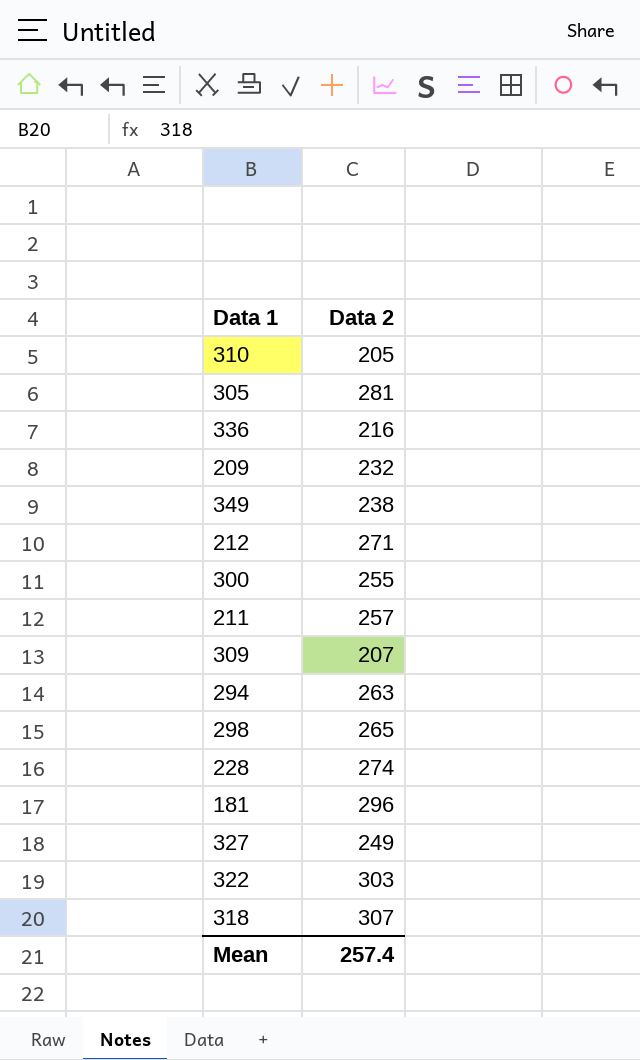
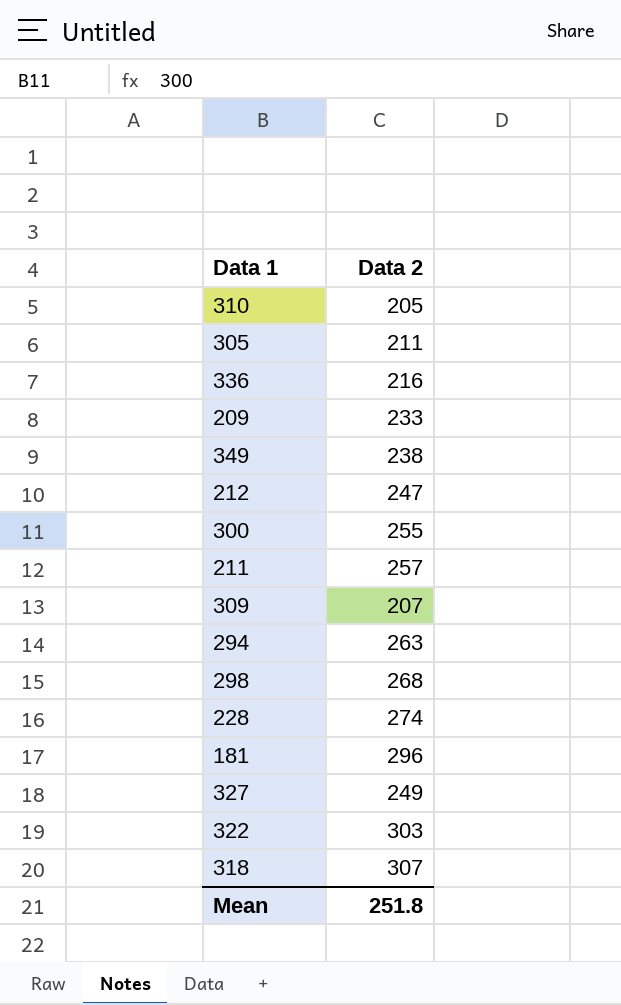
305 | Data 2: 281 -> 211
209 | Data 2: 232 -> 233
212 | Data 2: 271 -> 247
298 | Data 2: 265 -> 268
Mean | Data 2: 257.4 -> 251.8

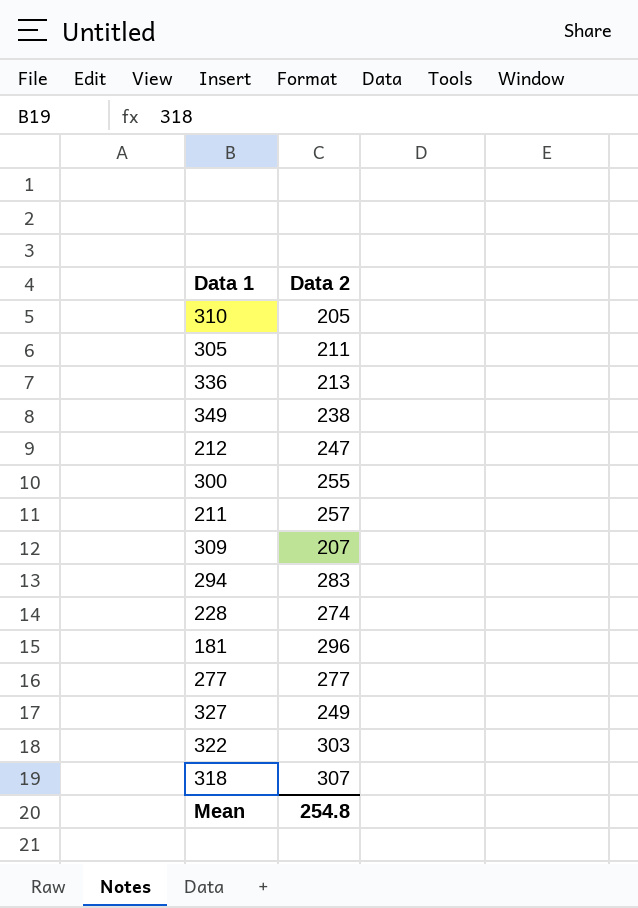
row 209: 233 -> none
row 298: 268 -> none
336 | Data 2: 216 -> 213
294 | Data 2: 263 -> 283
row 277: none -> 277
Mean | Data 2: 251.8 -> 254.8

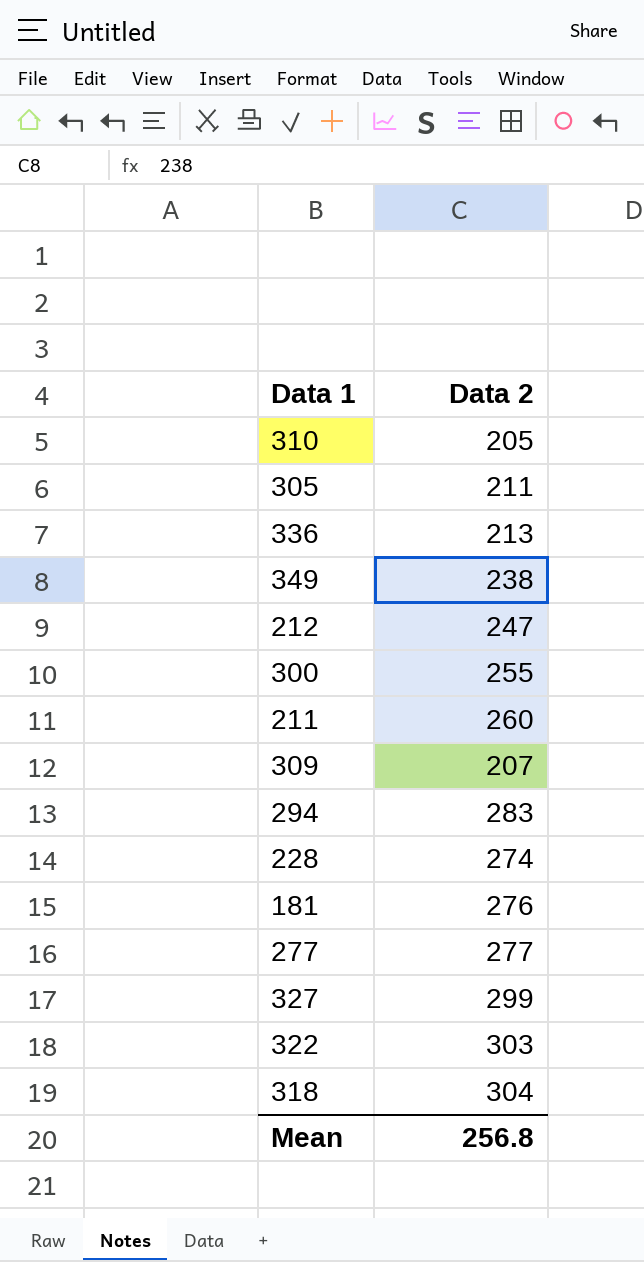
211 | Data 2: 257 -> 260
181 | Data 2: 296 -> 276
327 | Data 2: 249 -> 299
318 | Data 2: 307 -> 304
Mean | Data 2: 254.8 -> 256.8

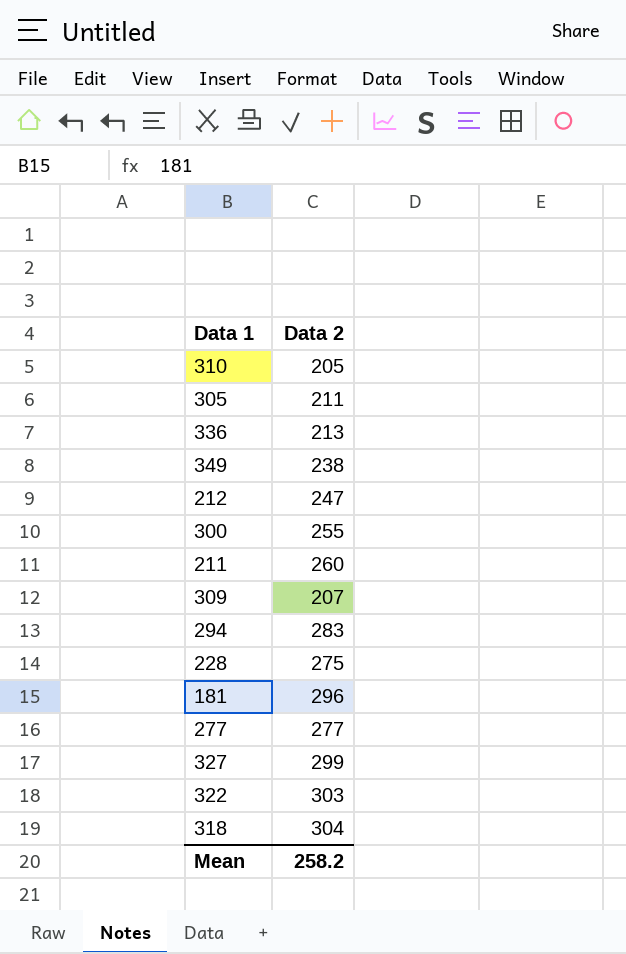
228 | Data 2: 274 -> 275
181 | Data 2: 276 -> 296
Mean | Data 2: 256.8 -> 258.2

